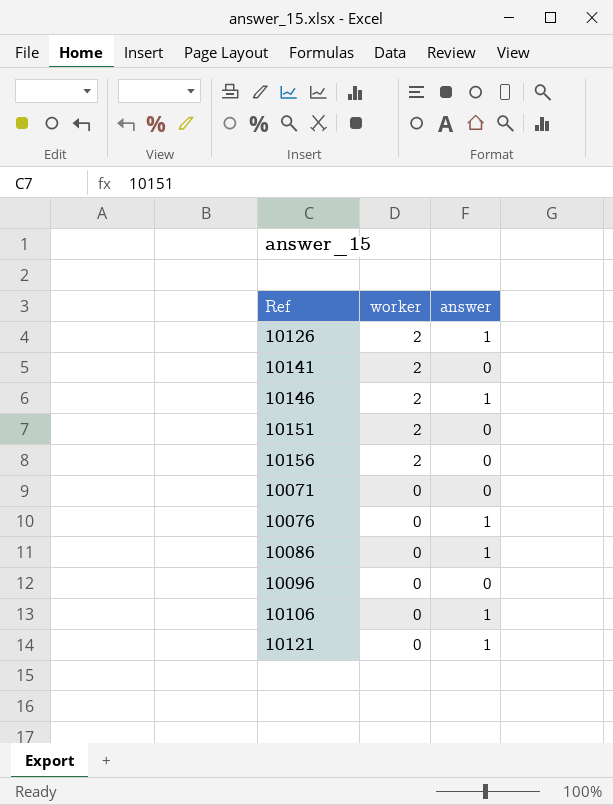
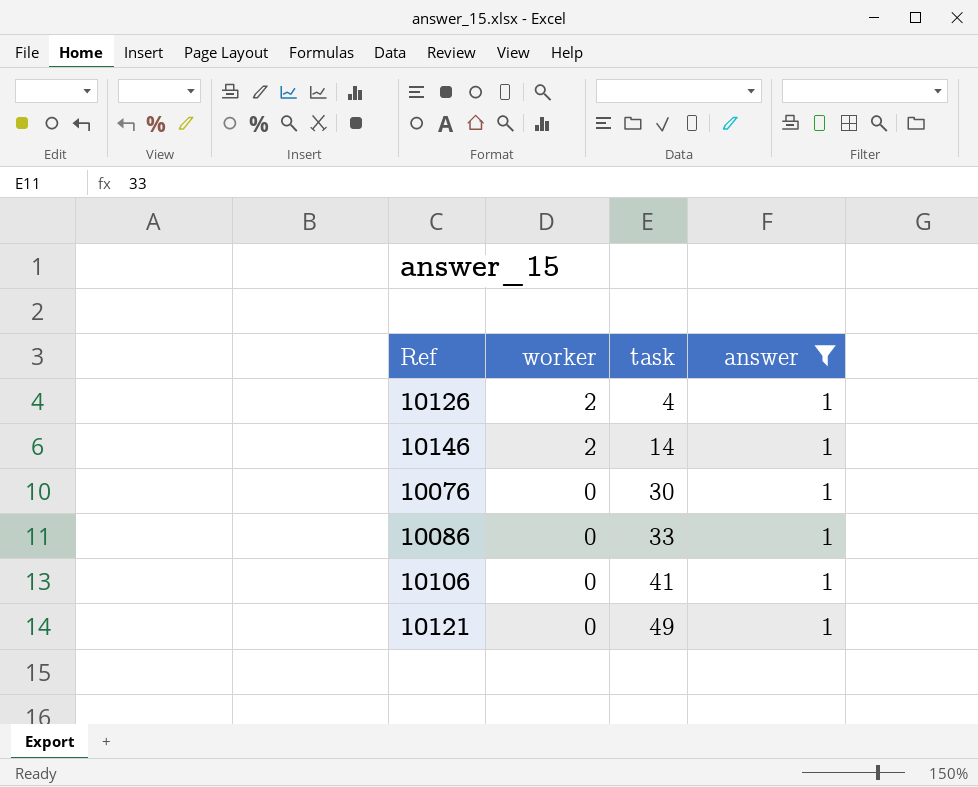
filter: none -> answer = 1
column task | position: none -> 3

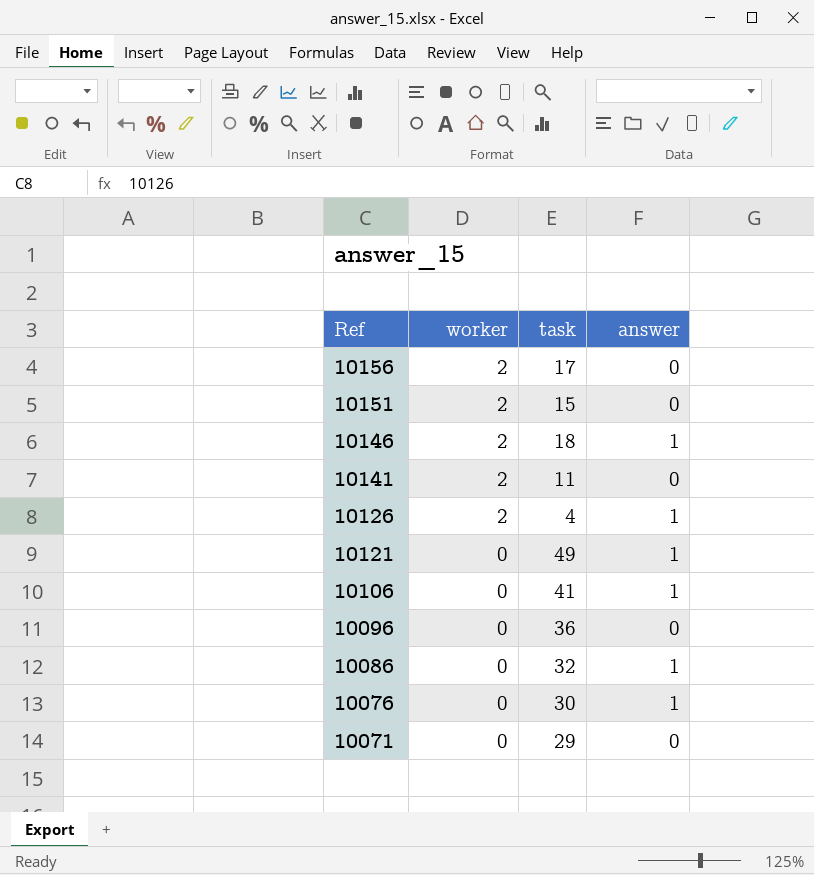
filter: answer = 1 -> none
row order: worker descending -> Ref descending
10146 | task: 14 -> 18
10086 | task: 33 -> 32

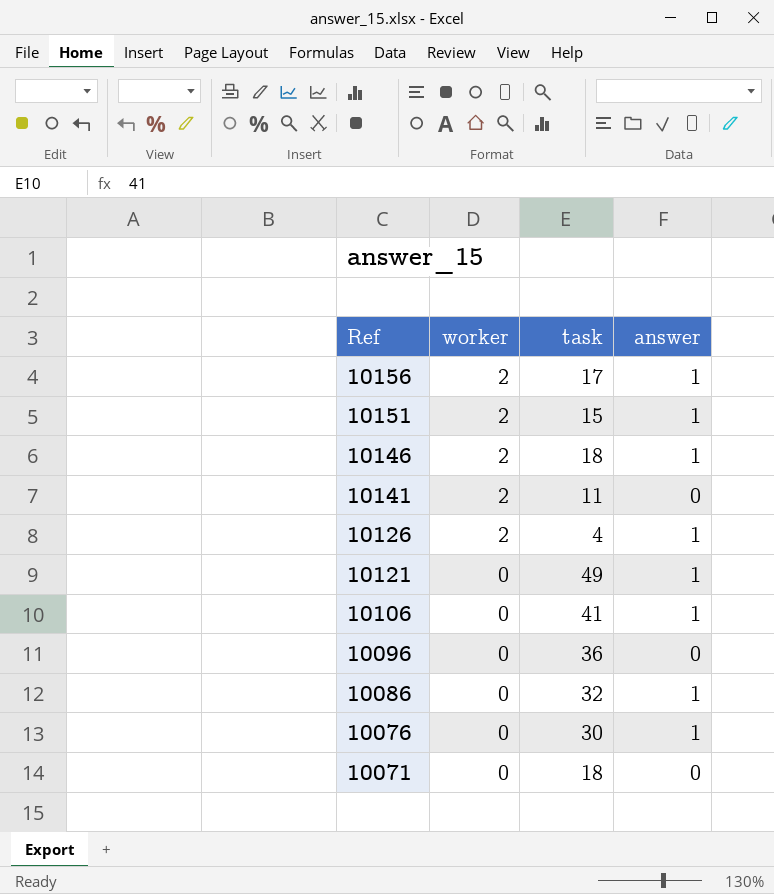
10156 | answer: 0 -> 1
10151 | answer: 0 -> 1
10071 | task: 29 -> 18

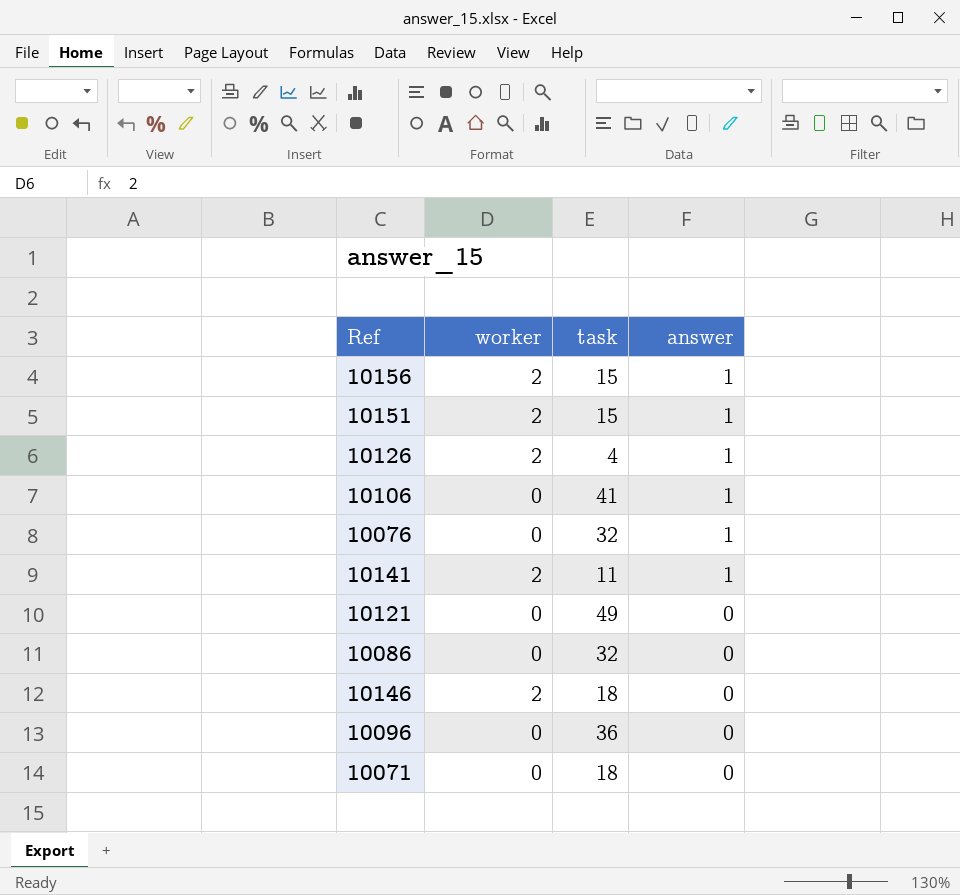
row order: Ref descending -> answer descending
10156 | task: 17 -> 15
10076 | task: 30 -> 32
10141 | answer: 0 -> 1
10121 | answer: 1 -> 0
10086 | answer: 1 -> 0
10146 | answer: 1 -> 0

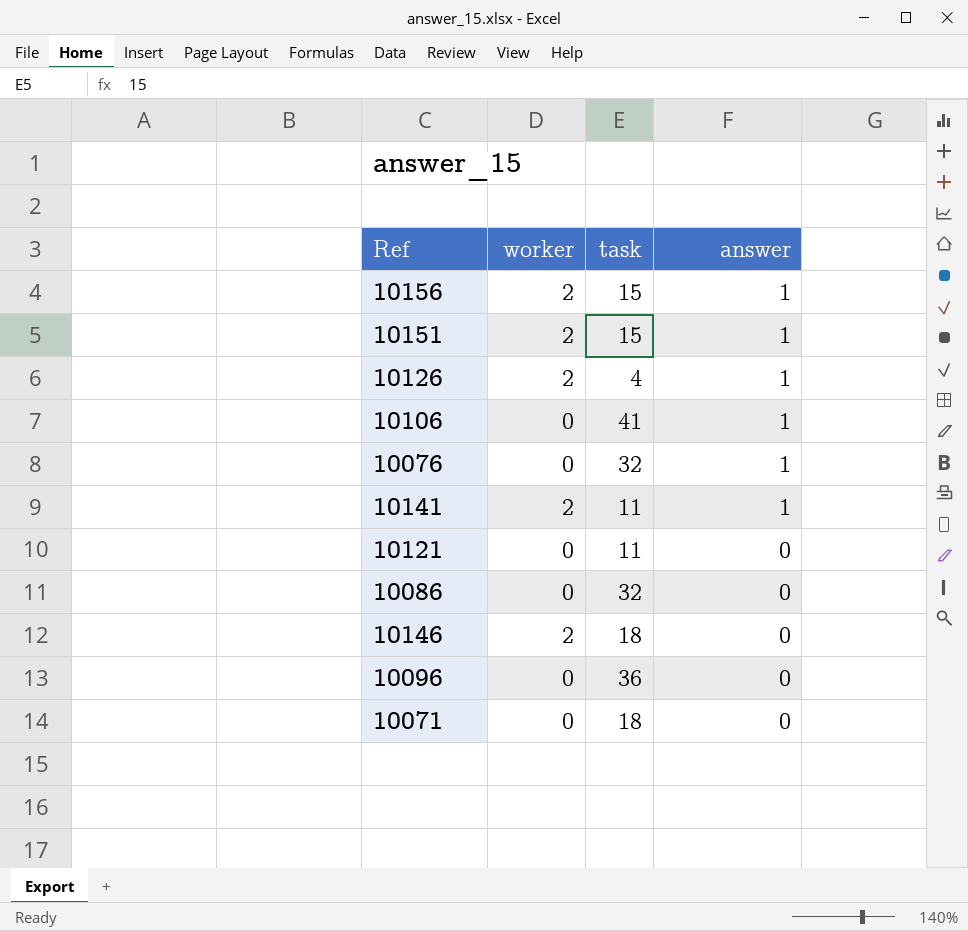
10121 | task: 49 -> 11

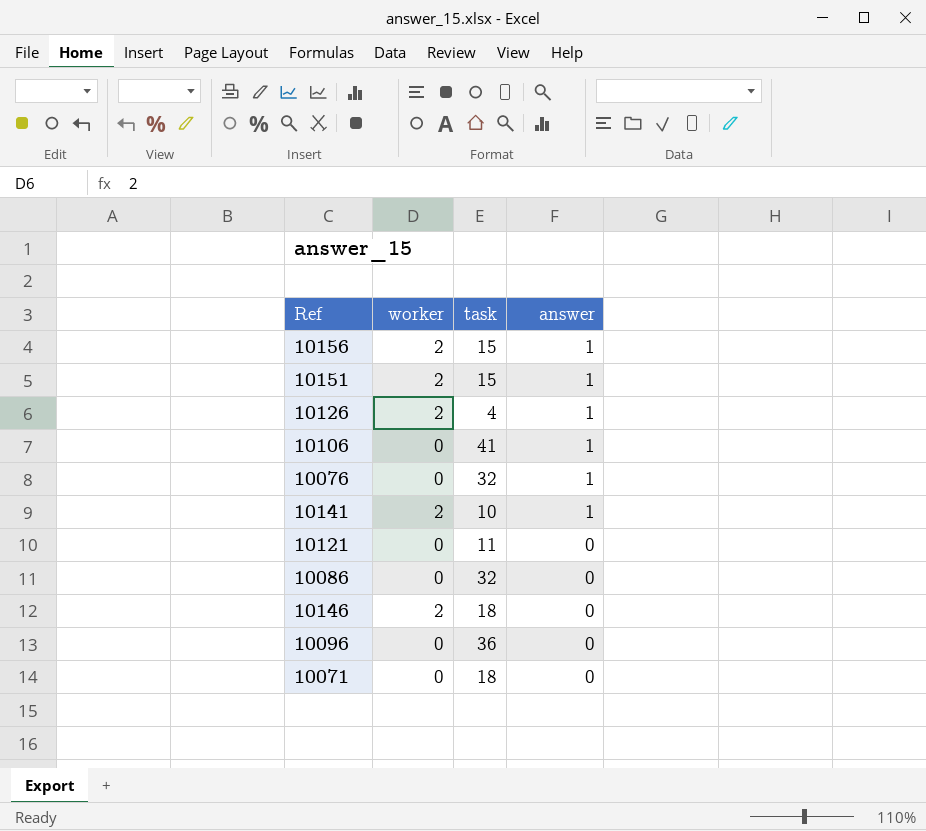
10141 | task: 11 -> 10

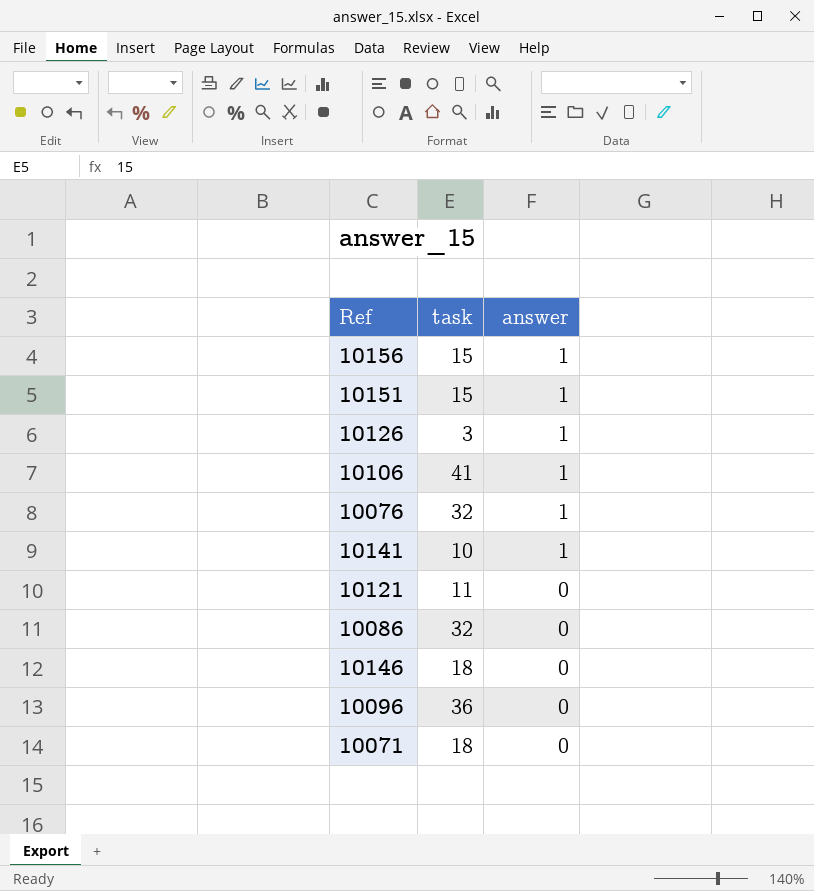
column worker | position: 2 -> none
10126 | task: 4 -> 3

